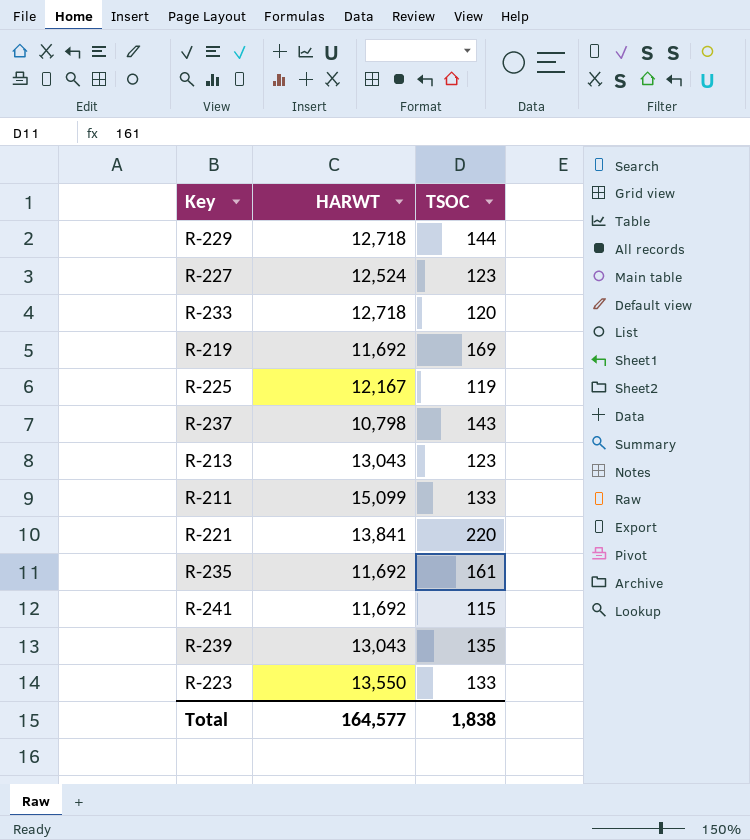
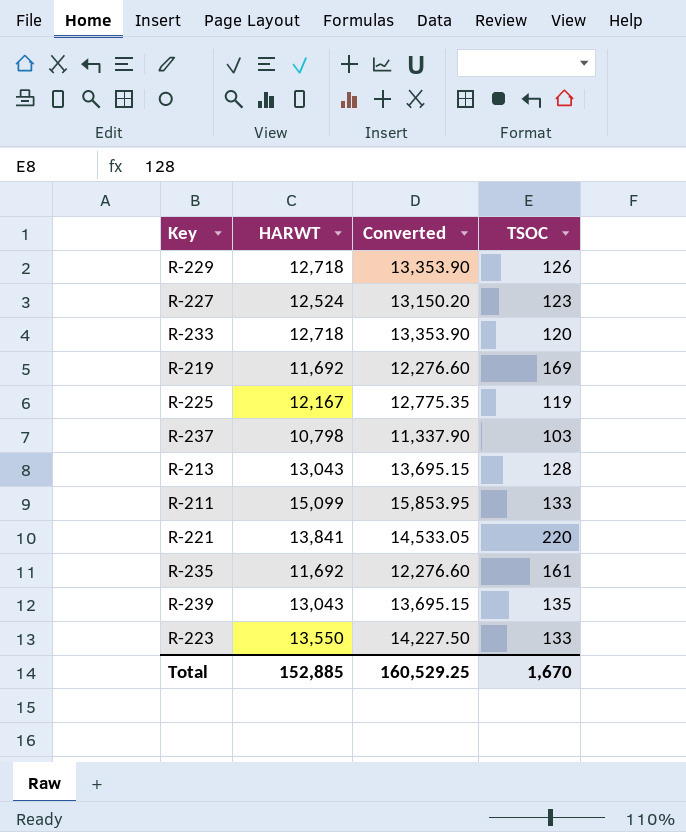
column Converted | formula: none -> [HARWT] * 1.05
row R-241: 11,692 | 115 -> none
R-229 | TSOC: 144 -> 126
R-237 | TSOC: 143 -> 103
R-213 | TSOC: 123 -> 128
Total | HARWT: 164,577 -> 152,885
Total | TSOC: 1,838 -> 1,670

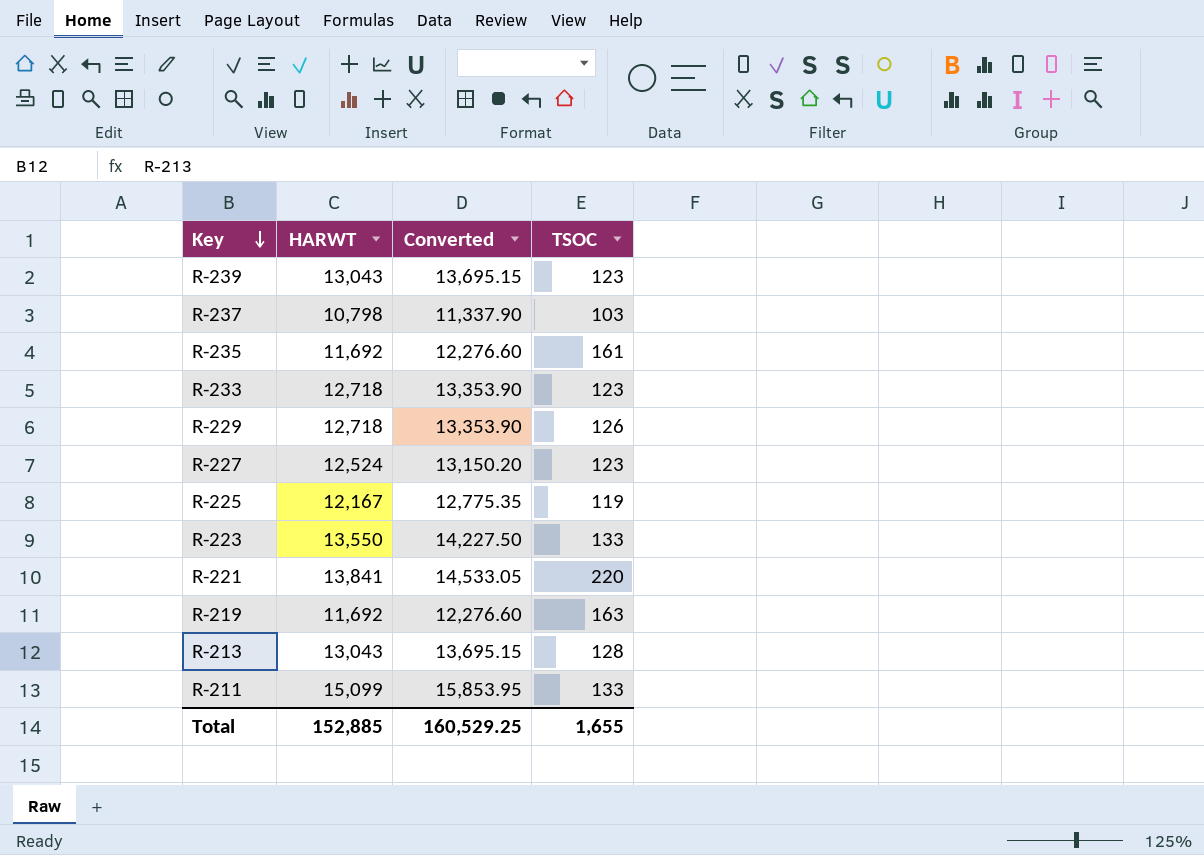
row order: none -> Key descending
R-239 | TSOC: 135 -> 123
R-233 | TSOC: 120 -> 123
R-219 | TSOC: 169 -> 163
Total | TSOC: 1,670 -> 1,655

